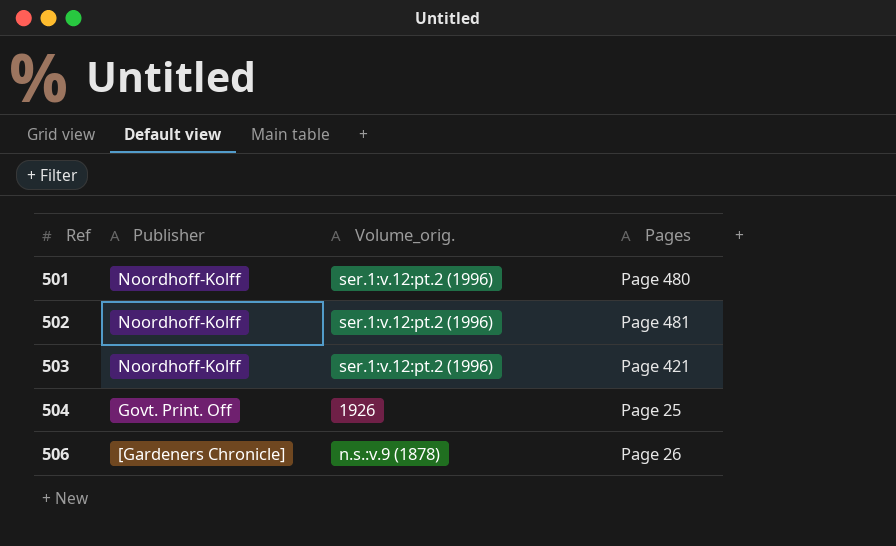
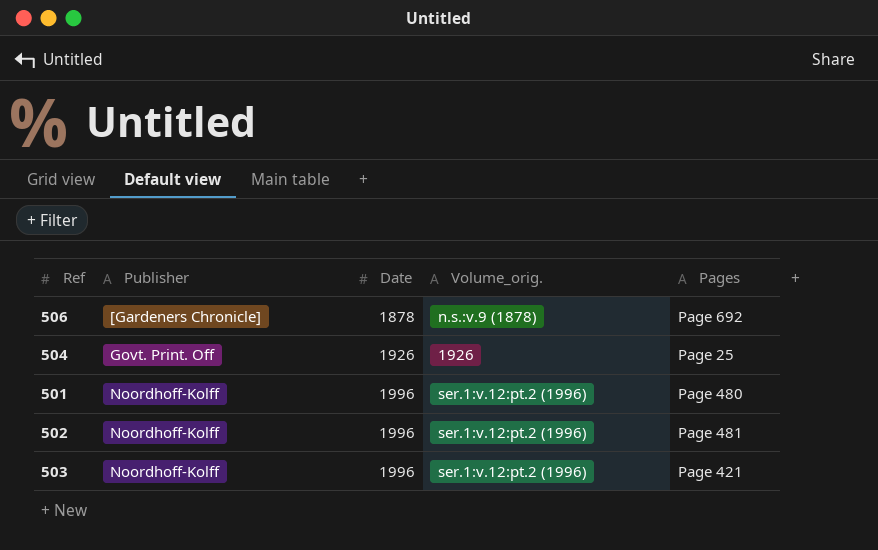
row order: Ref ascending -> Publisher ascending
column Date | position: none -> 3
506 | Pages: Page 26 -> Page 692

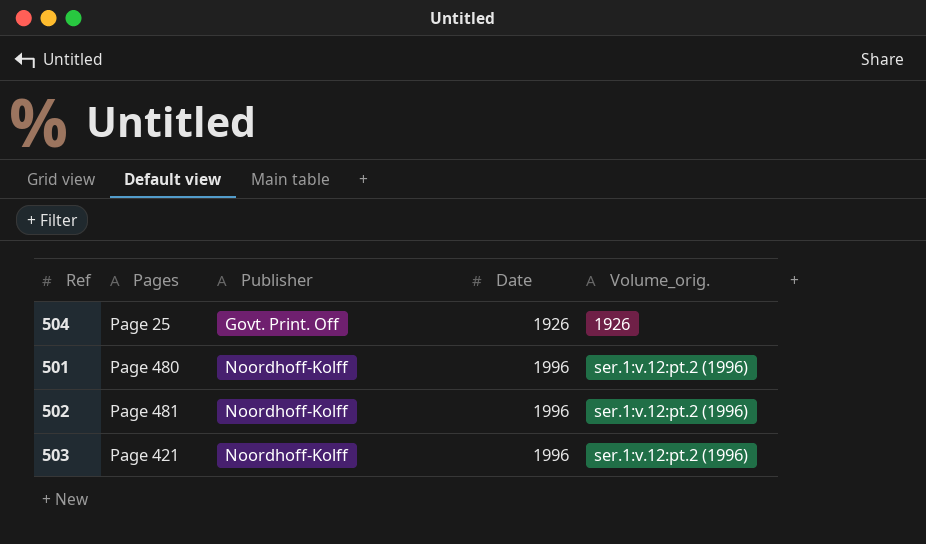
column Pages | position: 5 -> 2
row 506: [Gardeners Chronicle] | 1878 | n.s.:v.9 (1878) | Page 692 -> none

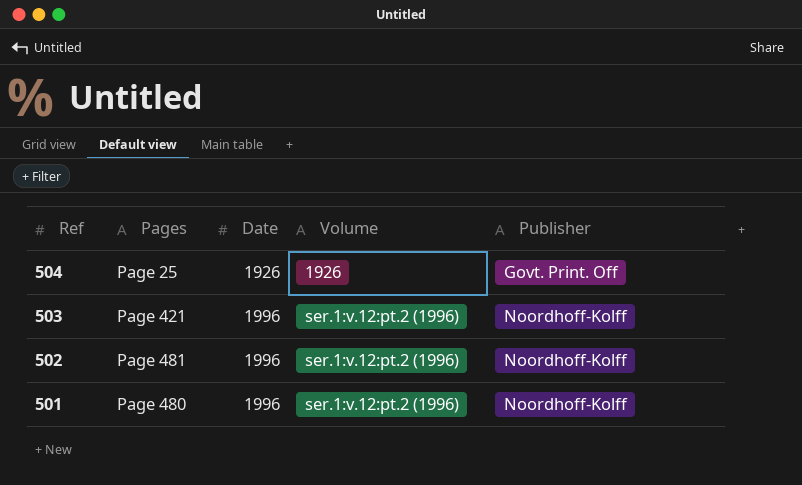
row order: Publisher ascending -> Ref descending
column name: Volume_orig. -> Volume
column Publisher | position: 3 -> 5

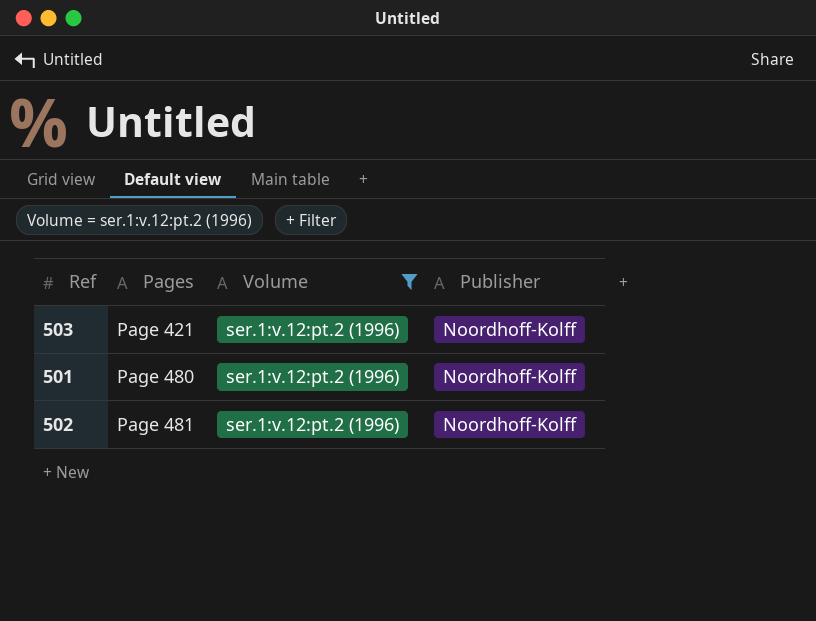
filter: none -> Volume = ser.1:v.12:pt.2 (1996)
row order: Ref descending -> Pages ascending
column Date | position: 3 -> none

